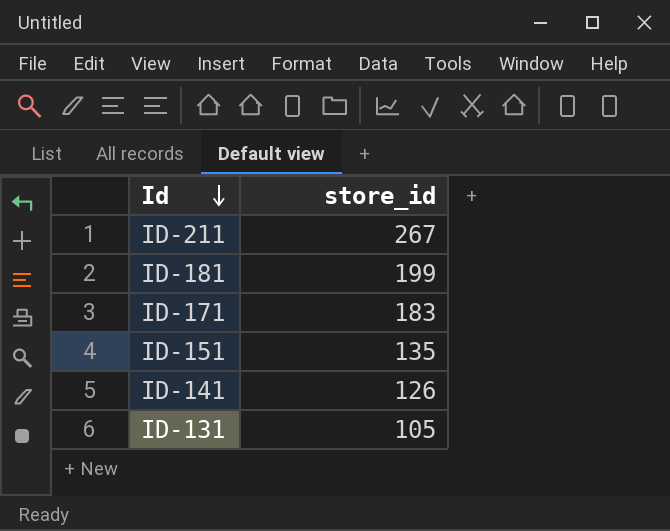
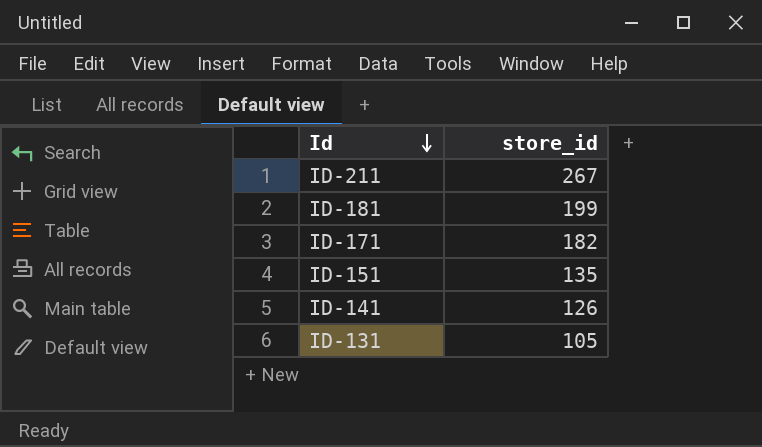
ID-171 | store_id: 183 -> 182

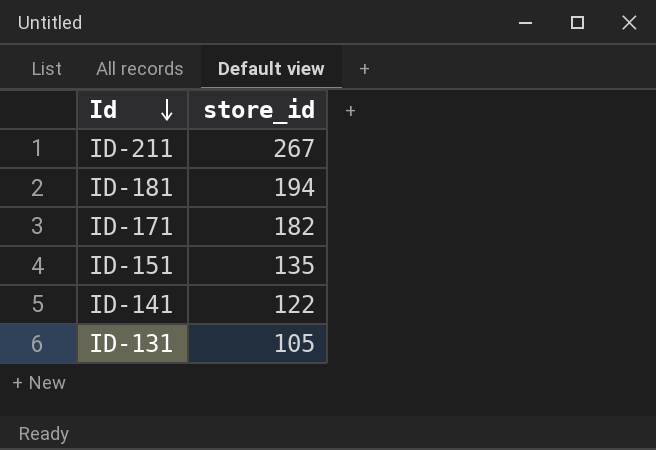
ID-181 | store_id: 199 -> 194
ID-141 | store_id: 126 -> 122

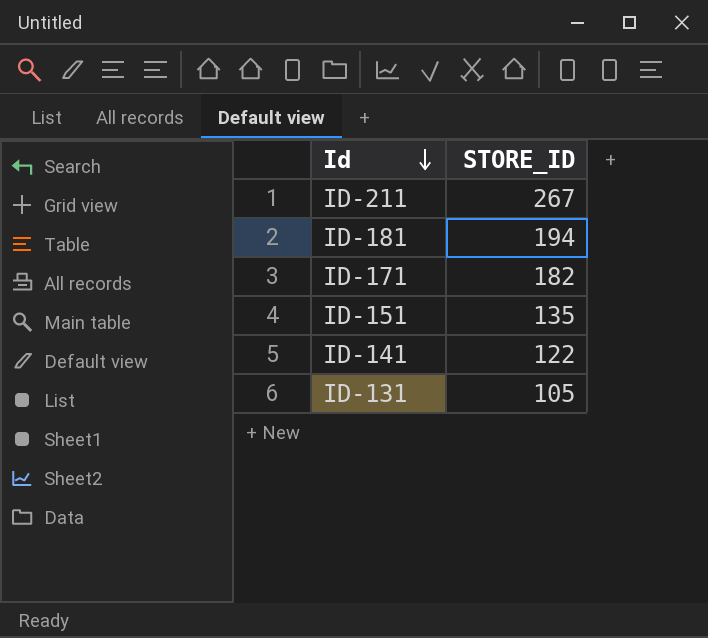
column name: store_id -> STORE_ID

